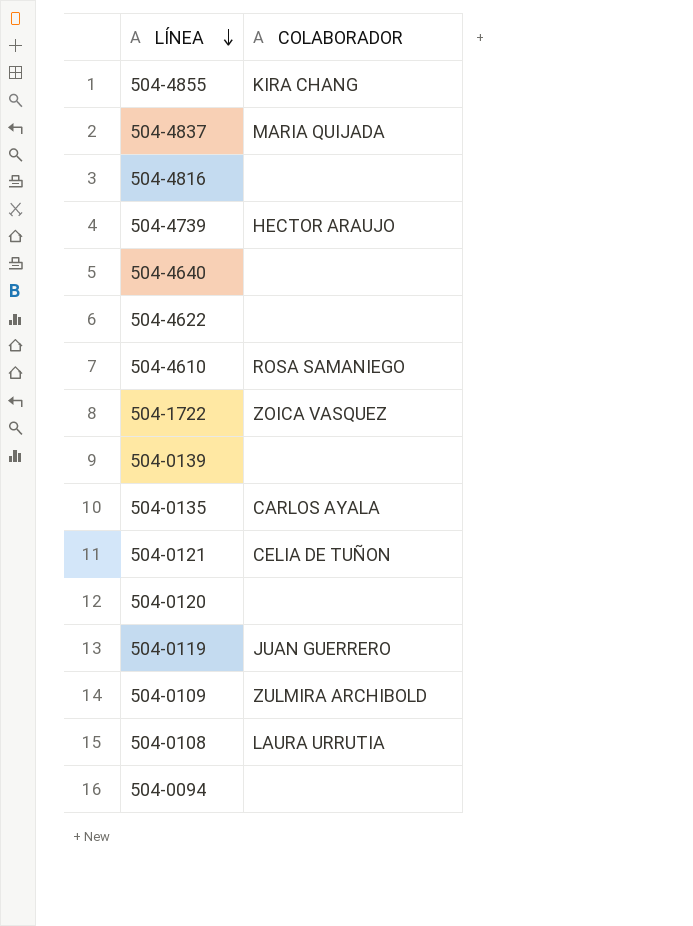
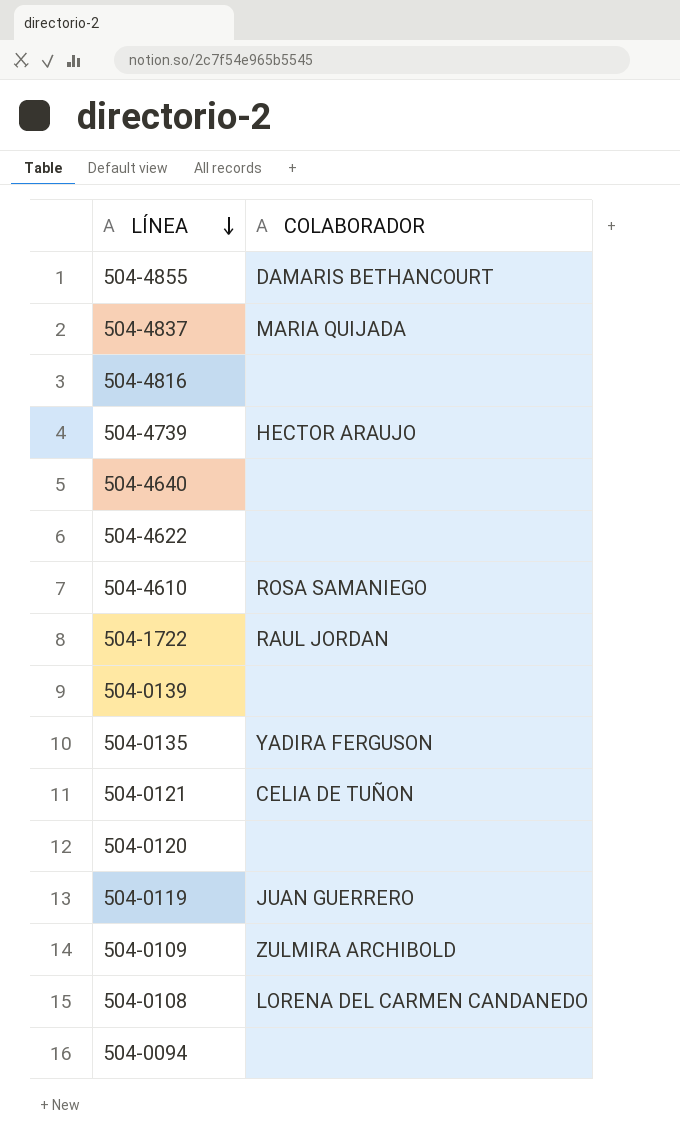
504-4855 | COLABORADOR: KIRA CHANG -> DAMARIS BETHANCOURT
504-1722 | COLABORADOR: ZOICA VASQUEZ -> RAUL JORDAN
504-0135 | COLABORADOR: CARLOS AYALA -> YADIRA FERGUSON
504-0108 | COLABORADOR: LAURA URRUTIA -> LORENA DEL CARMEN CANDANEDO

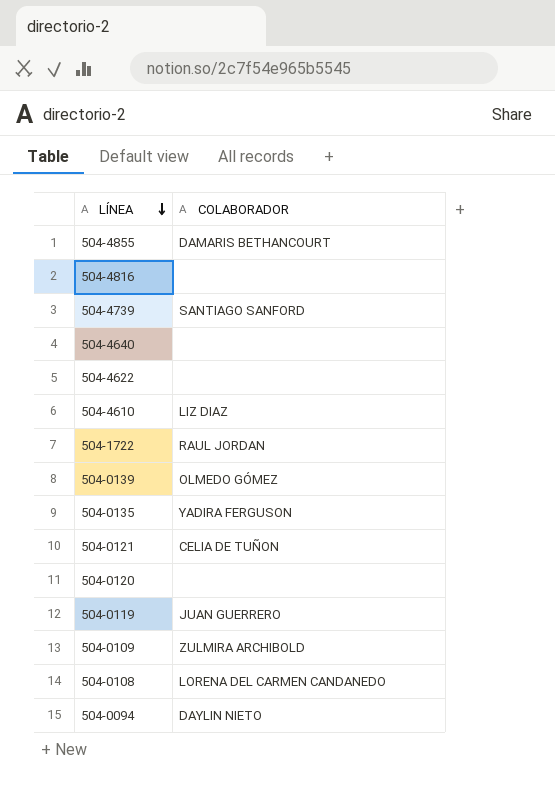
row 504-4837: MARIA QUIJADA -> none
504-4739 | COLABORADOR: HECTOR ARAUJO -> SANTIAGO SANFORD
504-4610 | COLABORADOR: ROSA SAMANIEGO -> LIZ DIAZ
504-0139 | COLABORADOR: none -> OLMEDO GÓMEZ
504-0094 | COLABORADOR: none -> DAYLIN NIETO

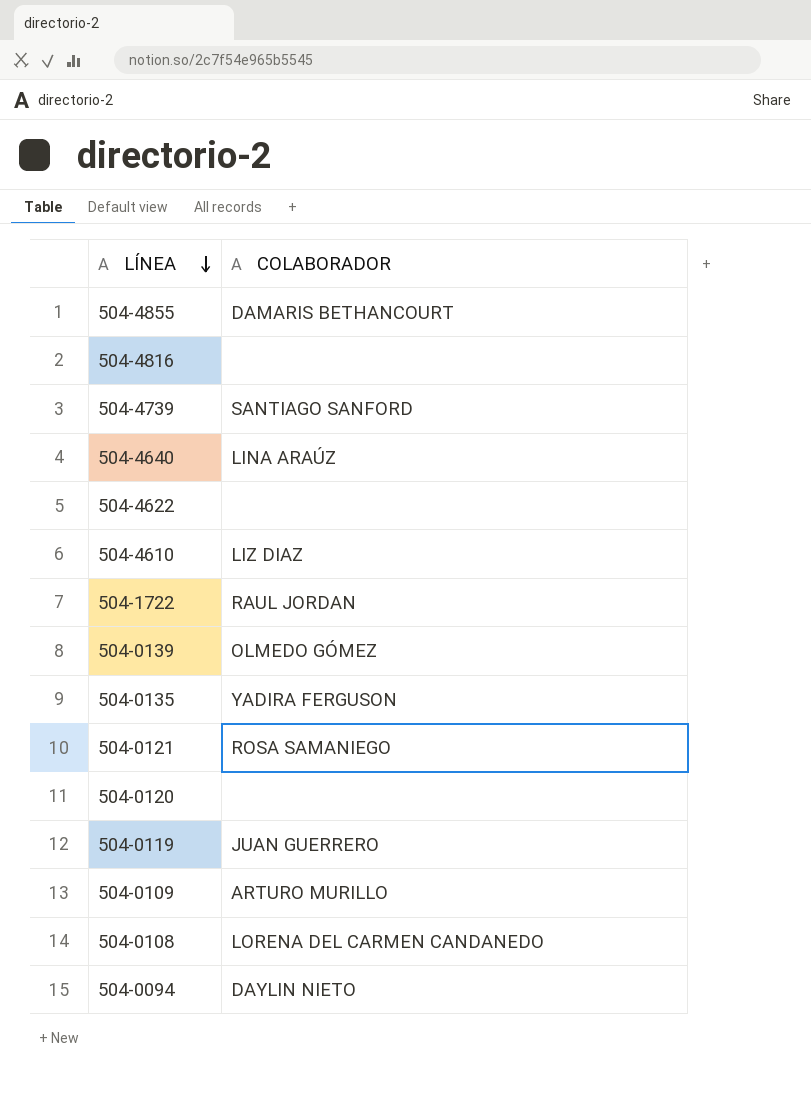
504-4640 | COLABORADOR: none -> LINA ARAÚZ
504-0121 | COLABORADOR: CELIA DE TUÑON -> ROSA SAMANIEGO
504-0109 | COLABORADOR: ZULMIRA ARCHIBOLD -> ARTURO MURILLO

